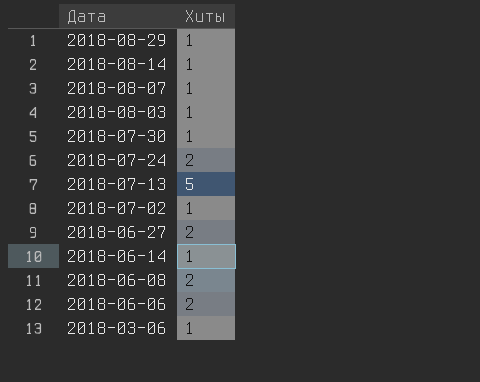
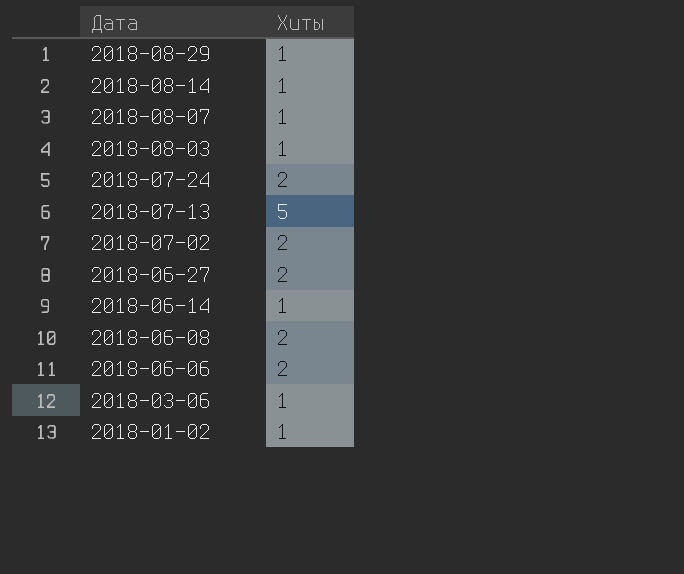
row 2018-07-30: 1 -> none
2018-07-02 | Хиты: 1 -> 2
row 2018-01-02: none -> 1

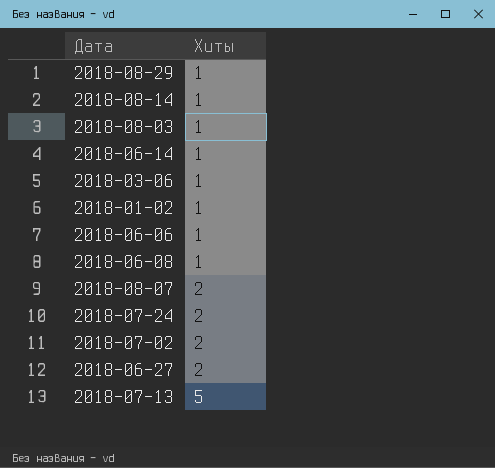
row order: Дата descending -> Хиты ascending
2018-06-06 | Хиты: 2 -> 1
2018-06-08 | Хиты: 2 -> 1
2018-08-07 | Хиты: 1 -> 2

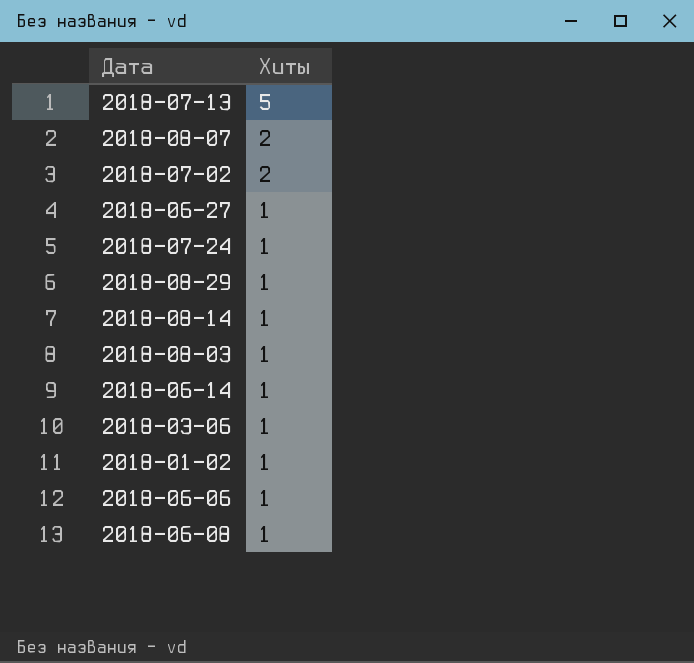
row order: Хиты ascending -> Хиты descending
2018-06-27 | Хиты: 2 -> 1
2018-07-24 | Хиты: 2 -> 1

